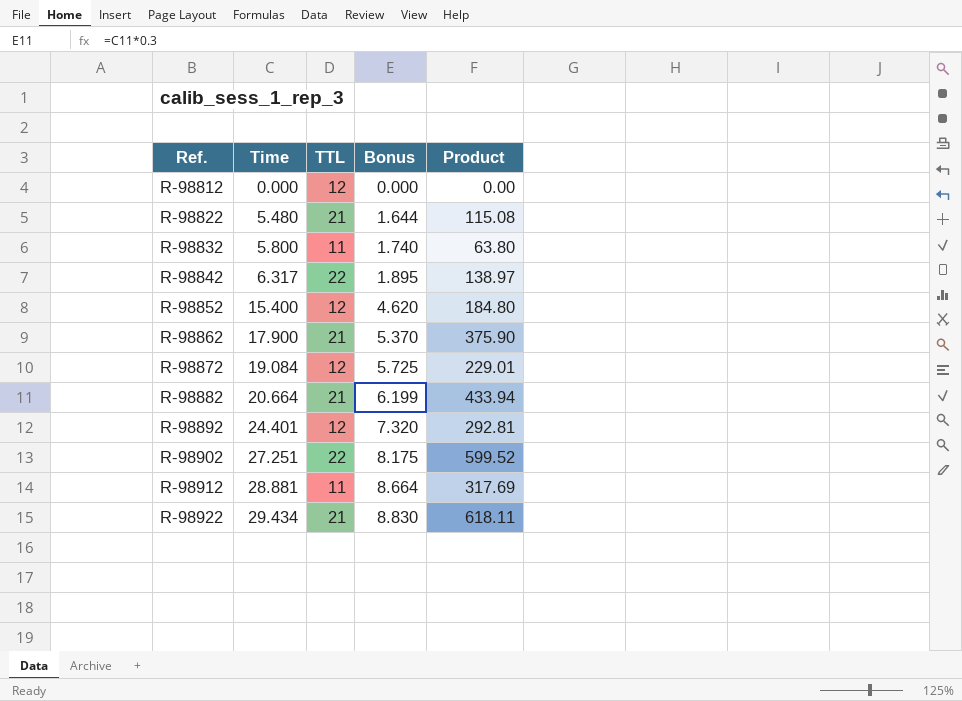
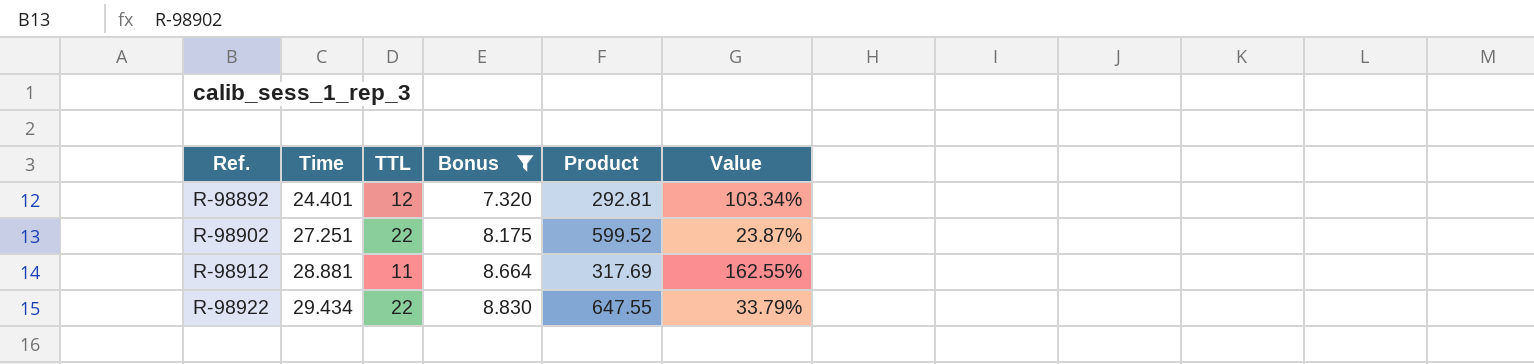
filter: none -> Bonus >= 7.320
column Value | formula: none -> ([Time] - [TTL]) / [TTL]
R-98922 | TTL: 21 -> 22
R-98922 | Product: 618.11 -> 647.55

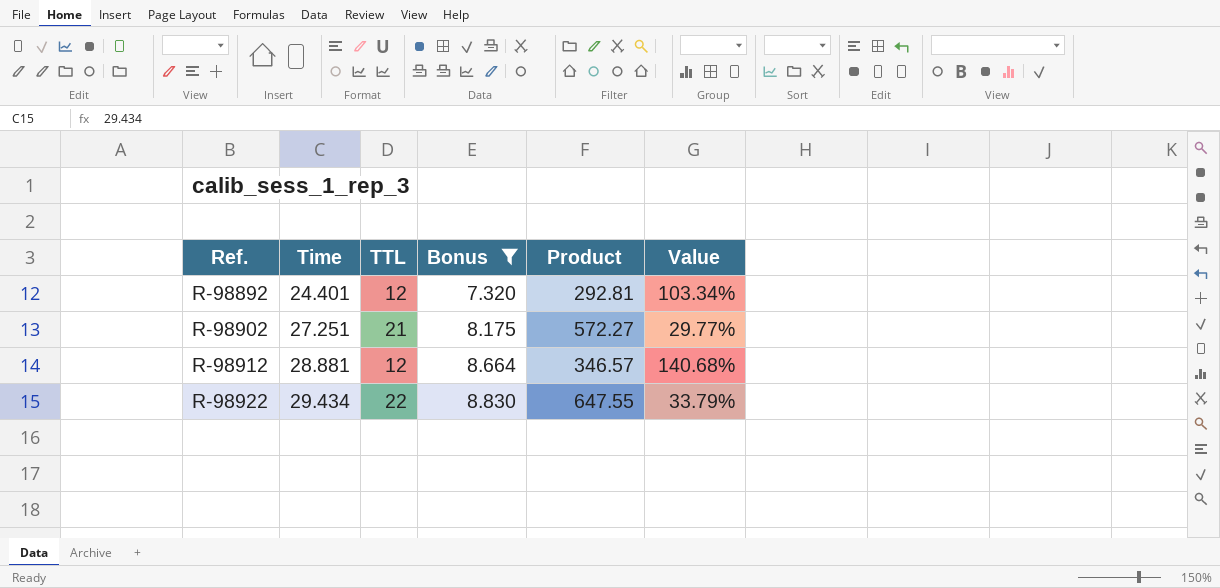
R-98902 | TTL: 22 -> 21
R-98902 | Product: 599.52 -> 572.27
R-98902 | Value: 23.87% -> 29.77%
R-98912 | TTL: 11 -> 12
R-98912 | Product: 317.69 -> 346.57
R-98912 | Value: 162.55% -> 140.68%

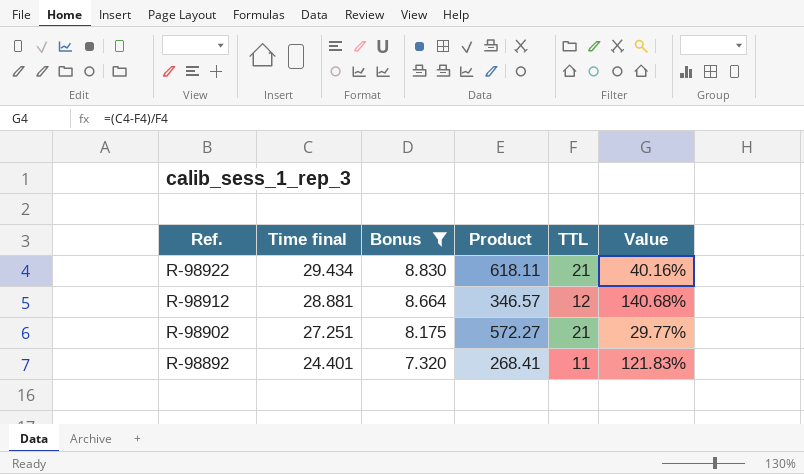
row order: Ref. ascending -> Ref. descending
column name: Time -> Time final
column TTL | position: 3 -> 5
R-98922 | Product: 647.55 -> 618.11
R-98922 | TTL: 22 -> 21
R-98922 | Value: 33.79% -> 40.16%
R-98892 | Product: 292.81 -> 268.41
R-98892 | TTL: 12 -> 11
R-98892 | Value: 103.34% -> 121.83%

